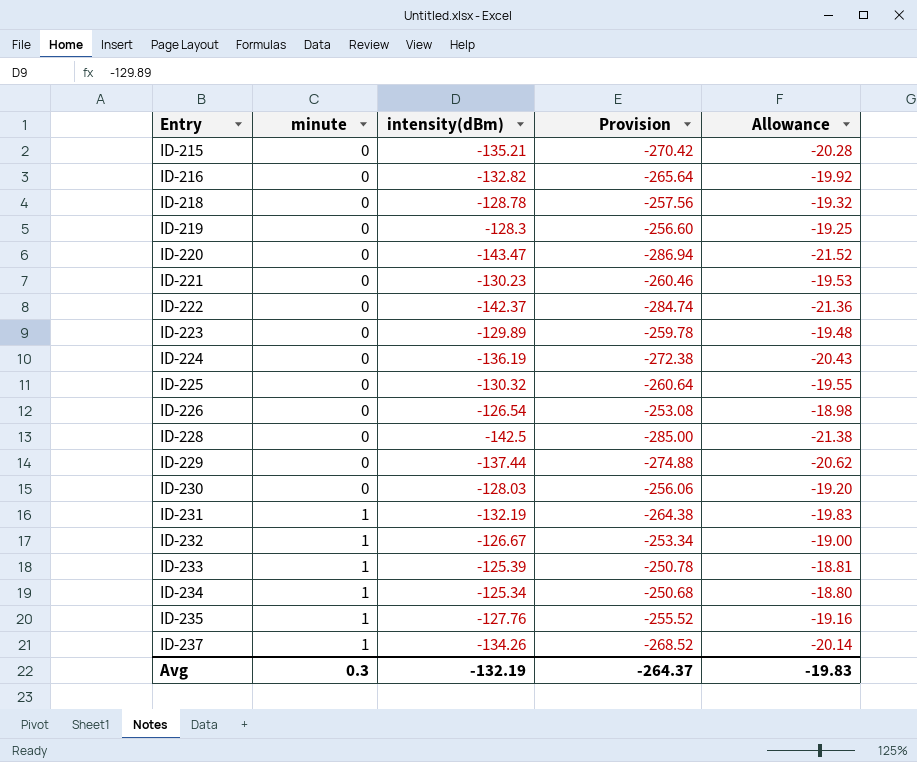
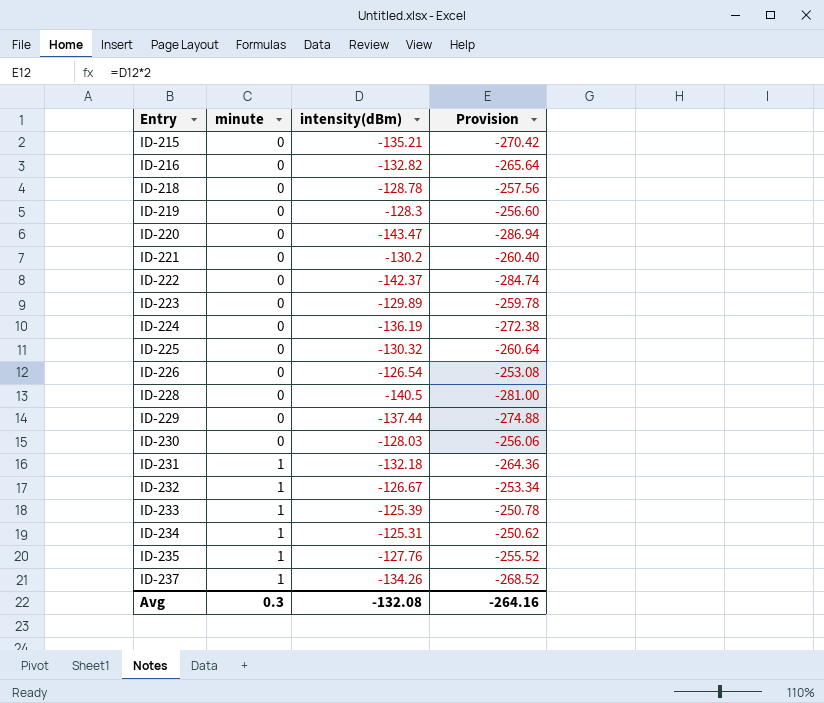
column Allowance | formula: [intensity(dBm)] * 0.15 -> none
ID-221 | intensity(dBm): -130.23 -> -130.2
ID-221 | Provision: -260.46 -> -260.40
ID-228 | intensity(dBm): -142.5 -> -140.5
ID-228 | Provision: -285.00 -> -281.00
ID-231 | intensity(dBm): -132.19 -> -132.18
ID-231 | Provision: -264.38 -> -264.36
ID-234 | intensity(dBm): -125.34 -> -125.31
ID-234 | Provision: -250.68 -> -250.62
Avg | intensity(dBm): -132.19 -> -132.08
Avg | Provision: -264.37 -> -264.16

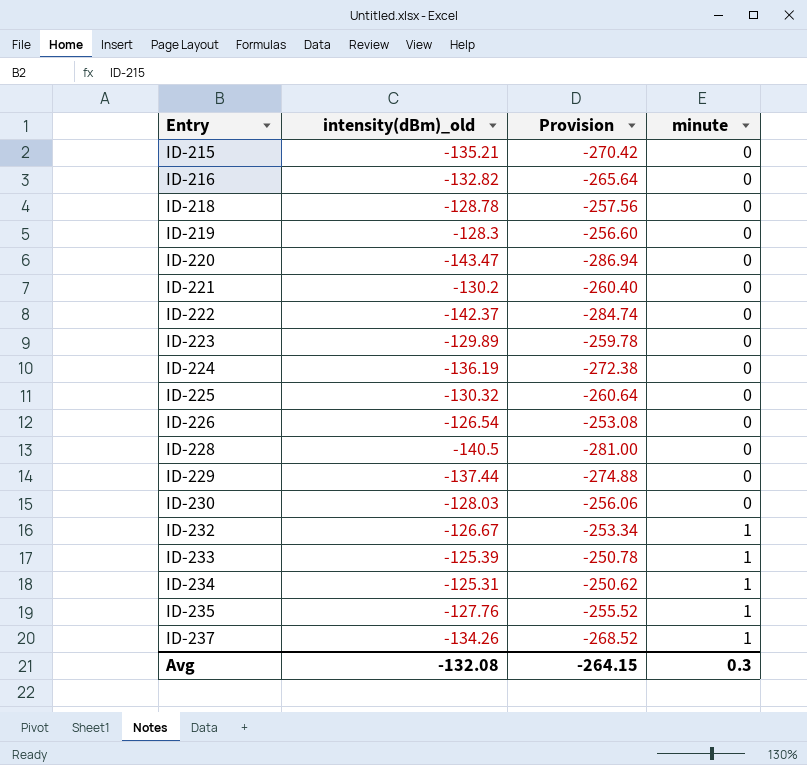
column name: intensity(dBm) -> intensity(dBm)_old
column minute | position: 2 -> 4
row ID-231: 1 | -132.18 | -264.36 -> none
Avg | Provision: -264.16 -> -264.15

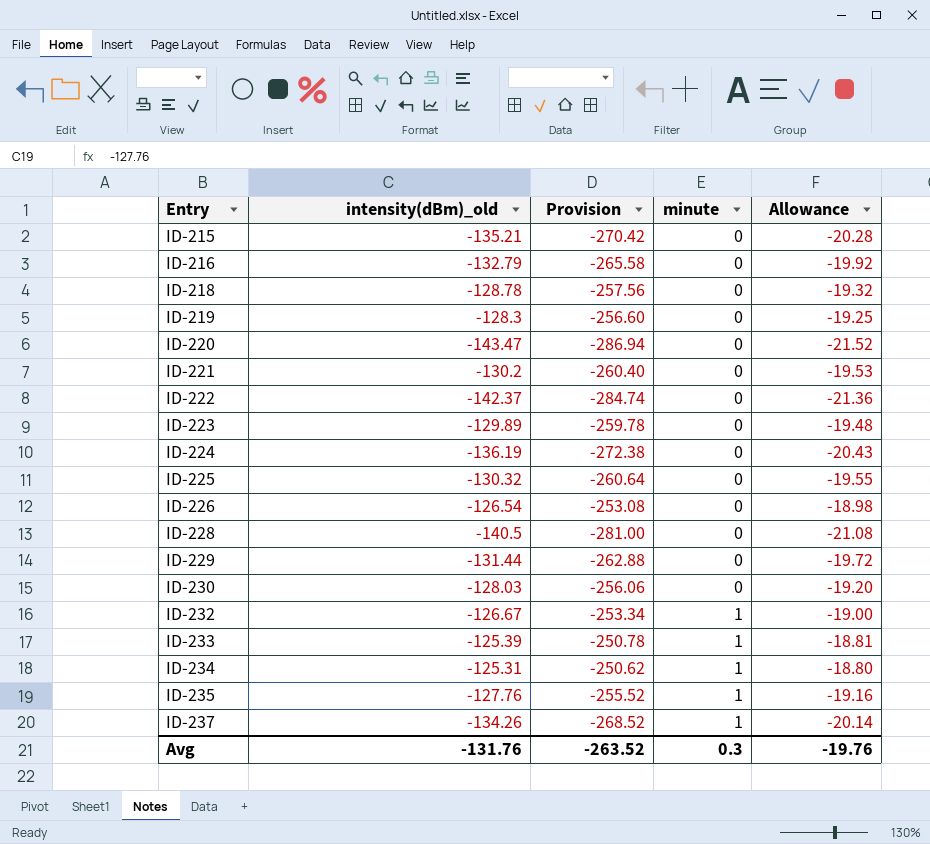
column Allowance | formula: none -> [intensity(dBm)_old] * 0.15
ID-216 | intensity(dBm)_old: -132.82 -> -132.79
ID-216 | Provision: -265.64 -> -265.58
ID-229 | intensity(dBm)_old: -137.44 -> -131.44
ID-229 | Provision: -274.88 -> -262.88
Avg | intensity(dBm)_old: -132.08 -> -131.76
Avg | Provision: -264.15 -> -263.52

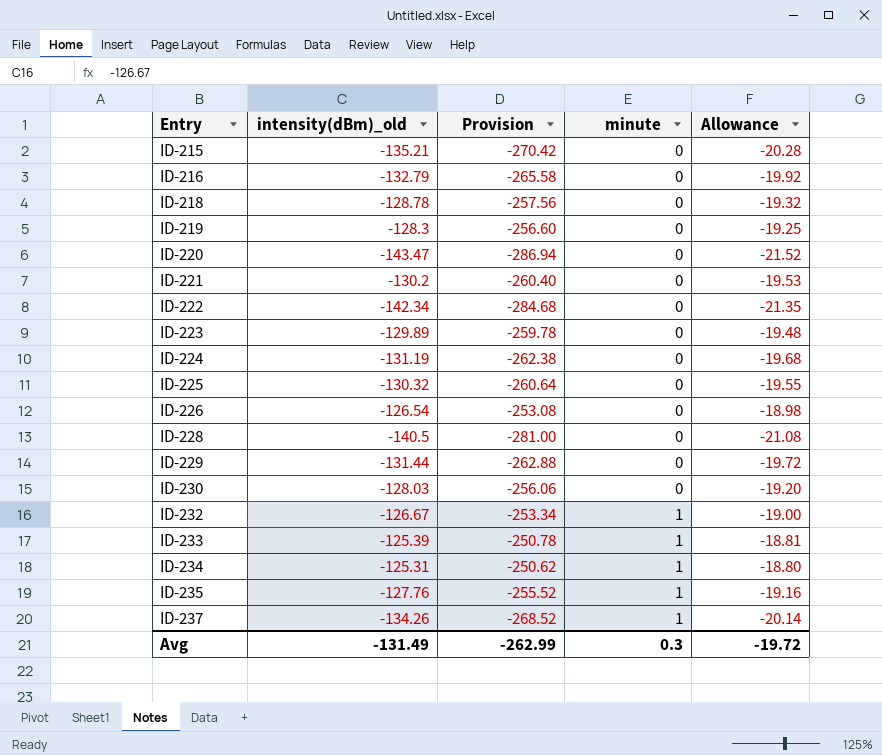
ID-222 | intensity(dBm)_old: -142.37 -> -142.34
ID-222 | Provision: -284.74 -> -284.68
ID-222 | Allowance: -21.36 -> -21.35
ID-224 | intensity(dBm)_old: -136.19 -> -131.19
ID-224 | Provision: -272.38 -> -262.38
ID-224 | Allowance: -20.43 -> -19.68
Avg | intensity(dBm)_old: -131.76 -> -131.49
Avg | Provision: -263.52 -> -262.99
Avg | Allowance: -19.76 -> -19.72

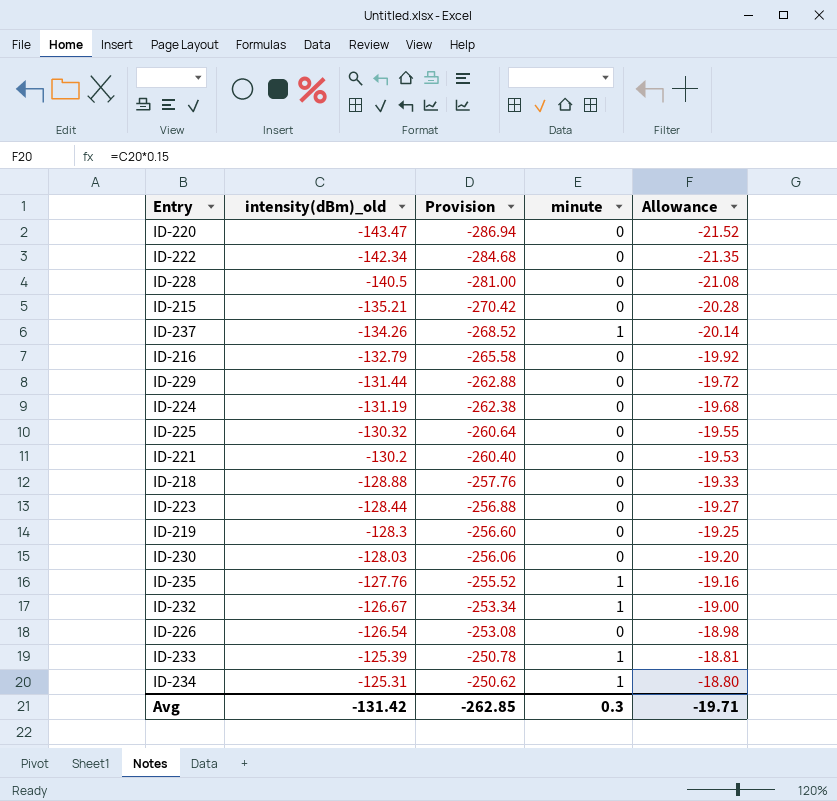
row order: Entry ascending -> intensity(dBm)_old ascending
ID-218 | intensity(dBm)_old: -128.78 -> -128.88
ID-218 | Provision: -257.56 -> -257.76
ID-218 | Allowance: -19.32 -> -19.33
ID-223 | intensity(dBm)_old: -129.89 -> -128.44
ID-223 | Provision: -259.78 -> -256.88
ID-223 | Allowance: -19.48 -> -19.27
Avg | intensity(dBm)_old: -131.49 -> -131.42
Avg | Provision: -262.99 -> -262.85
Avg | Allowance: -19.72 -> -19.71

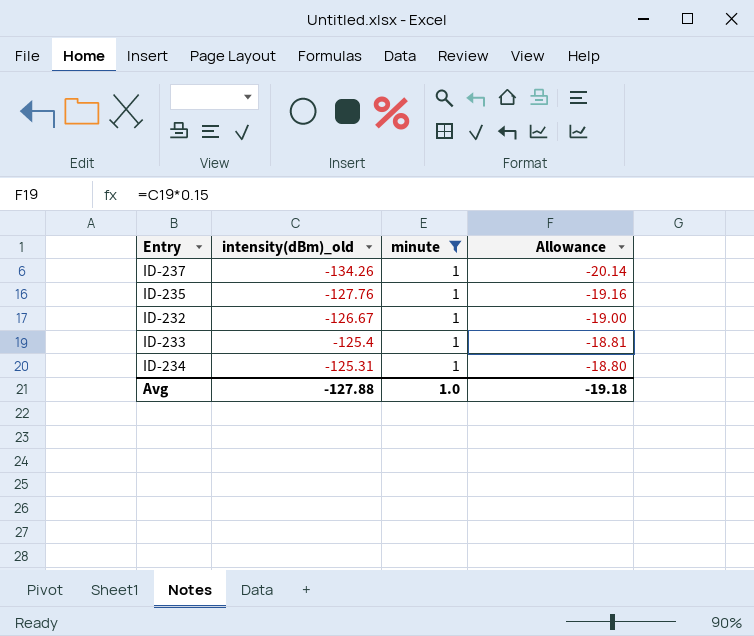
filter: none -> minute = 1
column Provision | formula: [intensity(dBm)_old] * 2 -> none
ID-233 | intensity(dBm)_old: -125.39 -> -125.4
Avg | intensity(dBm)_old: -131.42 -> -127.88
Avg | minute: 0.3 -> 1.0
Avg | Allowance: -19.71 -> -19.18

